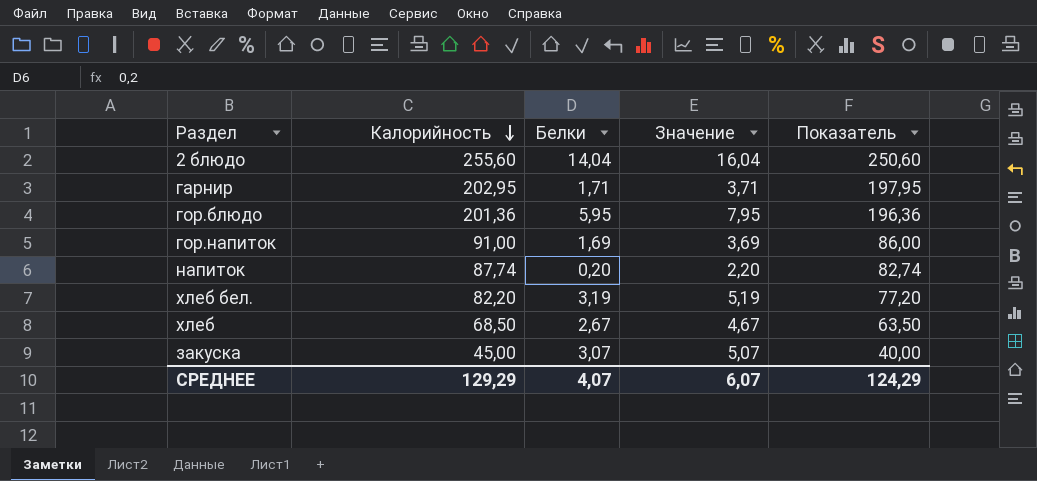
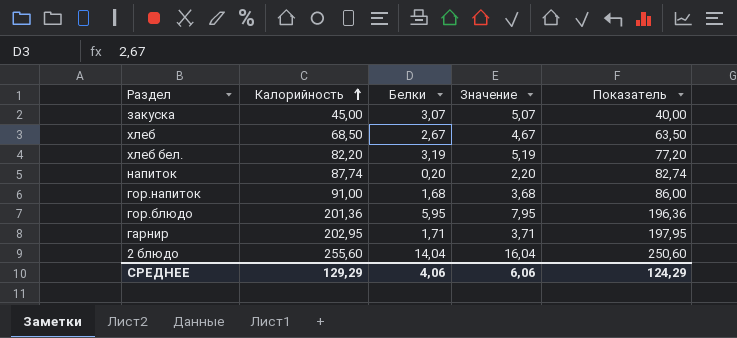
row order: Калорийность descending -> Калорийность ascending
гор.напиток | Белки: 1,69 -> 1,68
гор.напиток | Значение: 3,69 -> 3,68
СРЕДНЕЕ | Белки: 4,07 -> 4,06
СРЕДНЕЕ | Значение: 6,07 -> 6,06

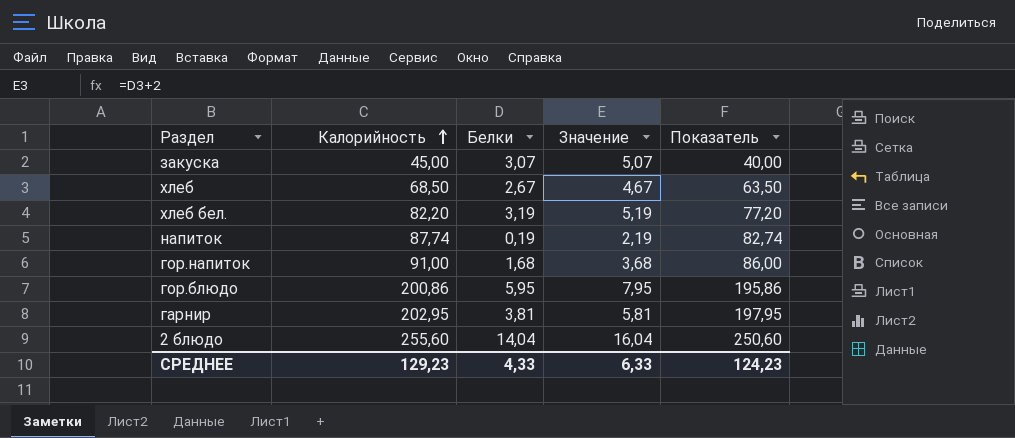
напиток | Белки: 0,20 -> 0,19
напиток | Значение: 2,20 -> 2,19
гор.блюдо | Калорийность: 201,36 -> 200,86
гор.блюдо | Показатель: 196,36 -> 195,86
гарнир | Белки: 1,71 -> 3,81
гарнир | Значение: 3,71 -> 5,81
СРЕДНЕЕ | Калорийность: 129,29 -> 129,23
СРЕДНЕЕ | Белки: 4,06 -> 4,33
СРЕДНЕЕ | Значение: 6,06 -> 6,33
СРЕДНЕЕ | Показатель: 124,29 -> 124,23

